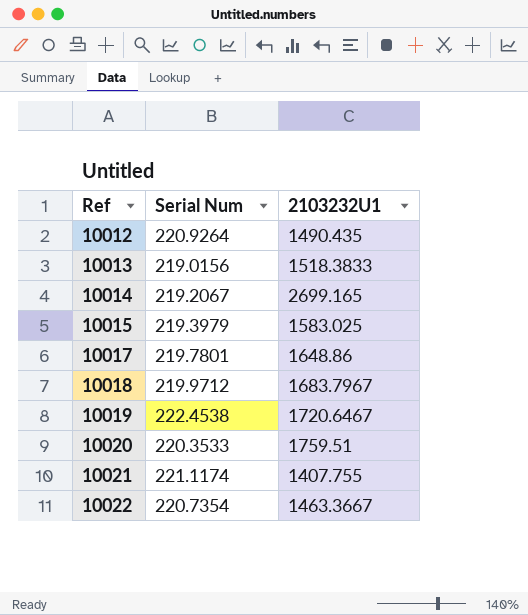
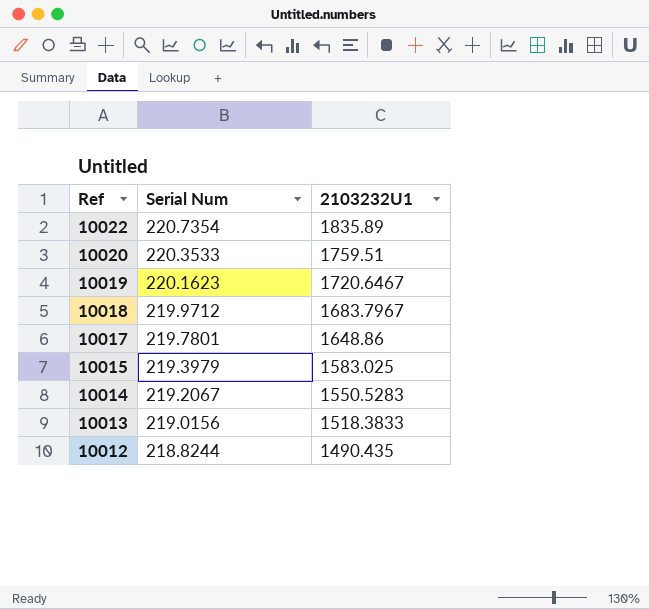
row order: Ref ascending -> Ref descending
row 10021: 221.1174 | 1407.755 -> none
10022 | 2103232U1: 1463.3667 -> 1835.89
10019 | Serial Num: 222.4538 -> 220.1623
10014 | 2103232U1: 2699.165 -> 1550.5283
10012 | Serial Num: 220.9264 -> 218.8244

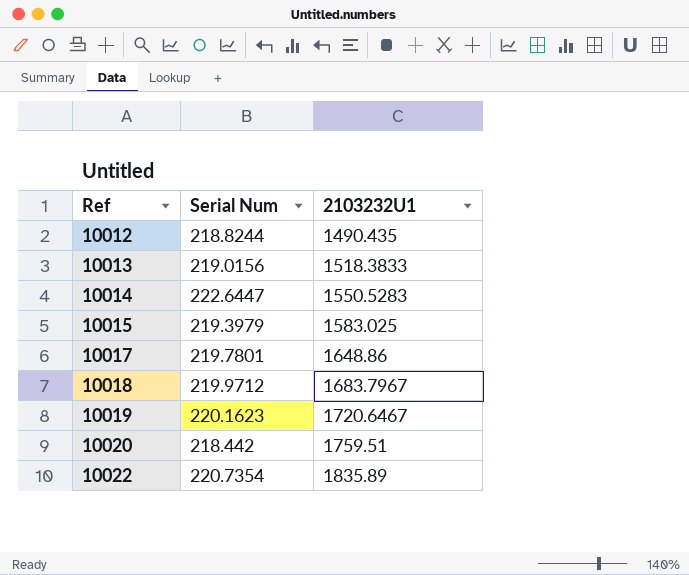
row order: Ref descending -> Ref ascending
10014 | Serial Num: 219.2067 -> 222.6447
10020 | Serial Num: 220.3533 -> 218.442

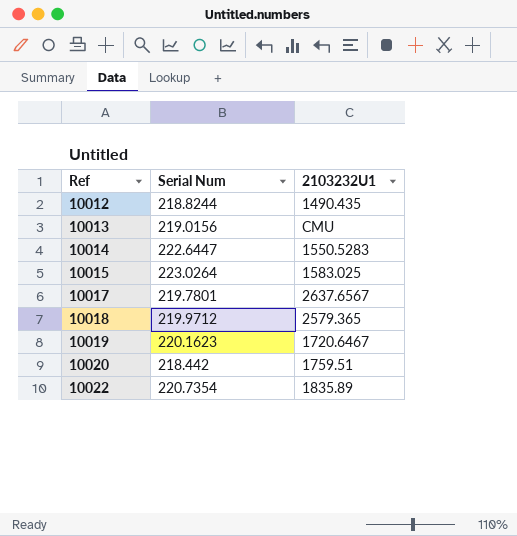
10013 | 2103232U1: 1518.3833 -> CMU
10015 | Serial Num: 219.3979 -> 223.0264
10017 | 2103232U1: 1648.86 -> 2637.6567
10018 | 2103232U1: 1683.7967 -> 2579.365

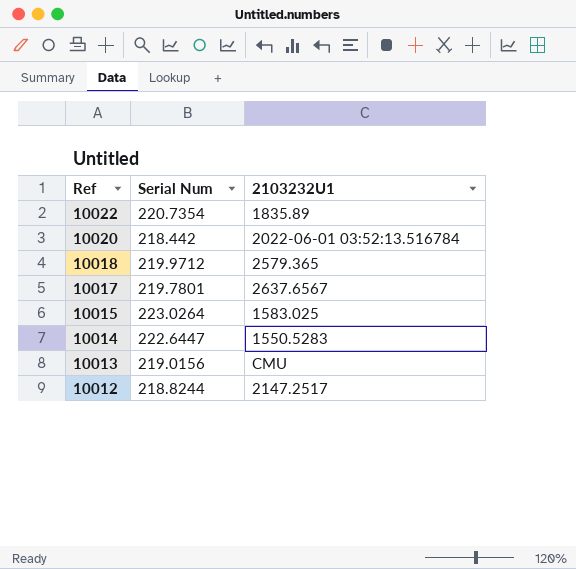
row order: Ref ascending -> Ref descending
row 10019: 220.1623 | 1720.6467 -> none
10020 | 2103232U1: 1759.51 -> 2022-06-01 03:52:13.516784
10012 | 2103232U1: 1490.435 -> 2147.2517

